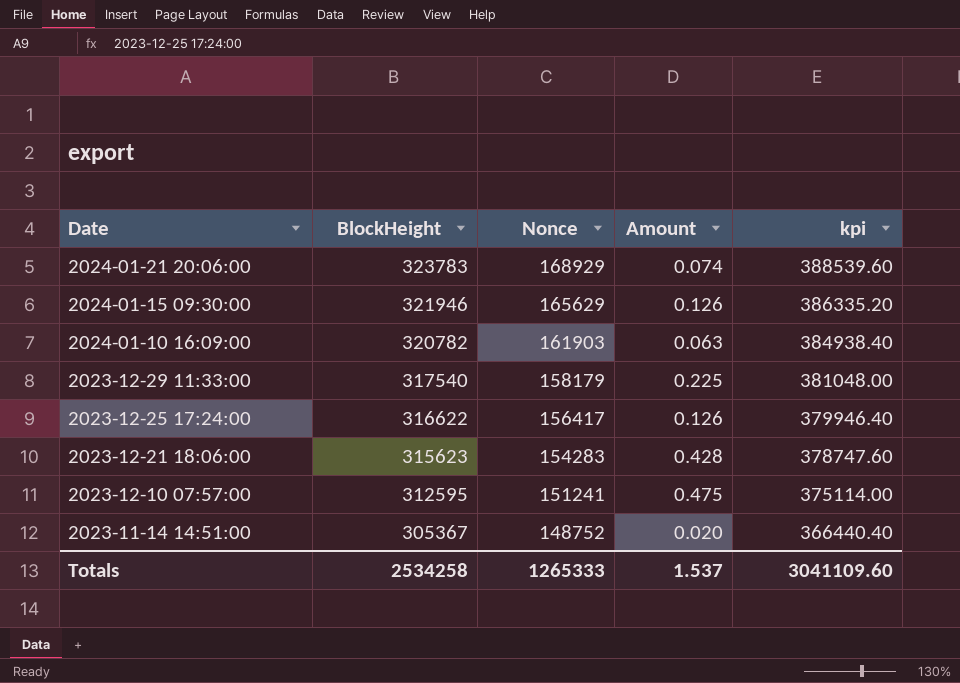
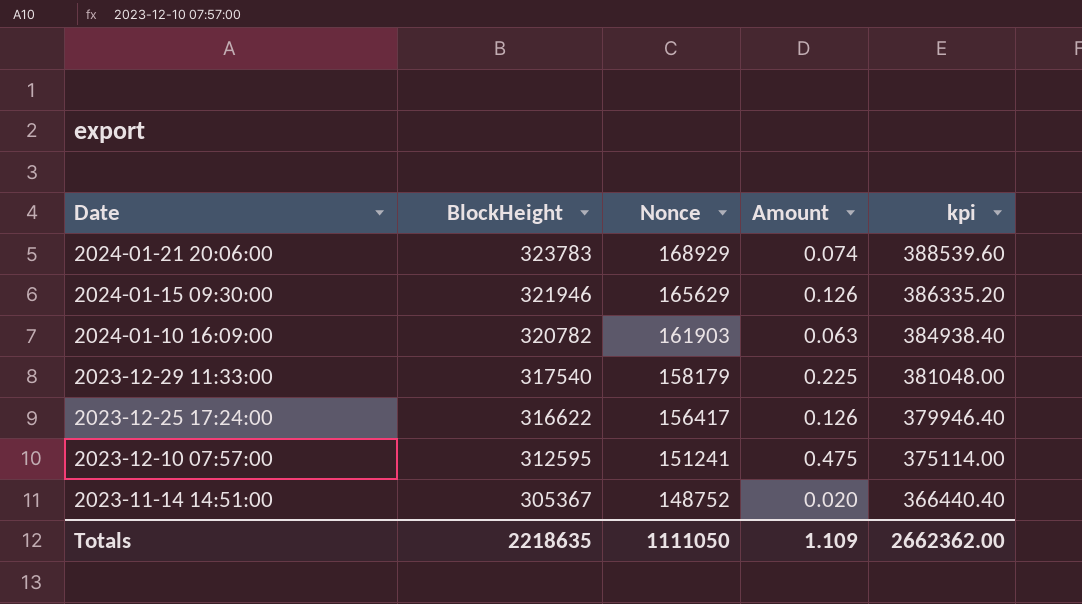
row 2023-12-21 18:06:00: 315623 | 154283 | 0.428 | 378747.60 -> none
Totals | BlockHeight: 2534258 -> 2218635
Totals | Nonce: 1265333 -> 1111050
Totals | Amount: 1.537 -> 1.109
Totals | kpi: 3041109.60 -> 2662362.00

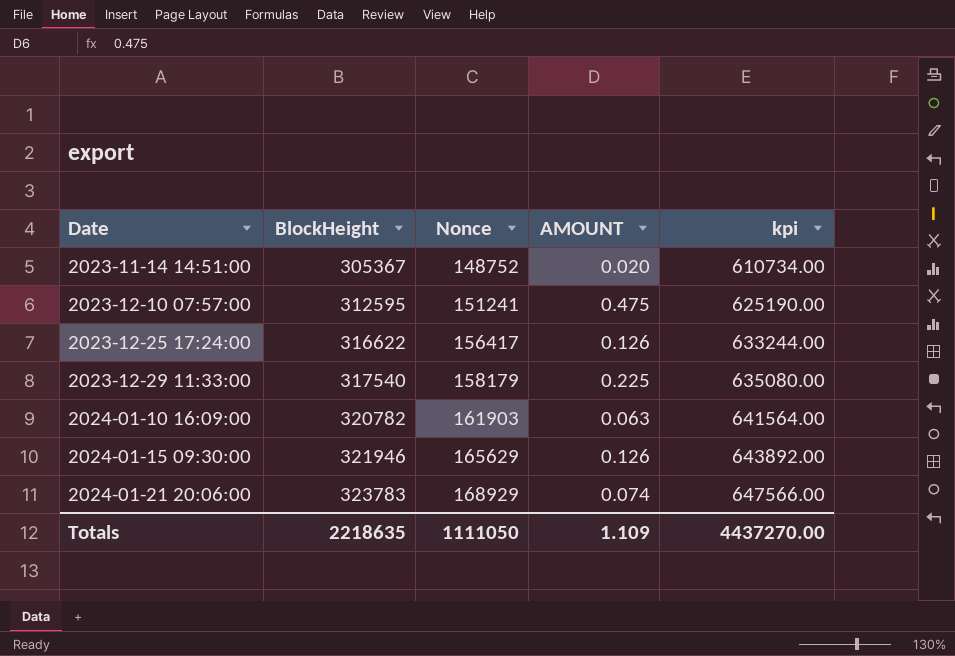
row order: Date descending -> Date ascending
column name: Amount -> AMOUNT
column kpi | formula: [BlockHeight] * 1.2 -> [BlockHeight] * 2
Totals | kpi: 2662362.00 -> 4437270.00

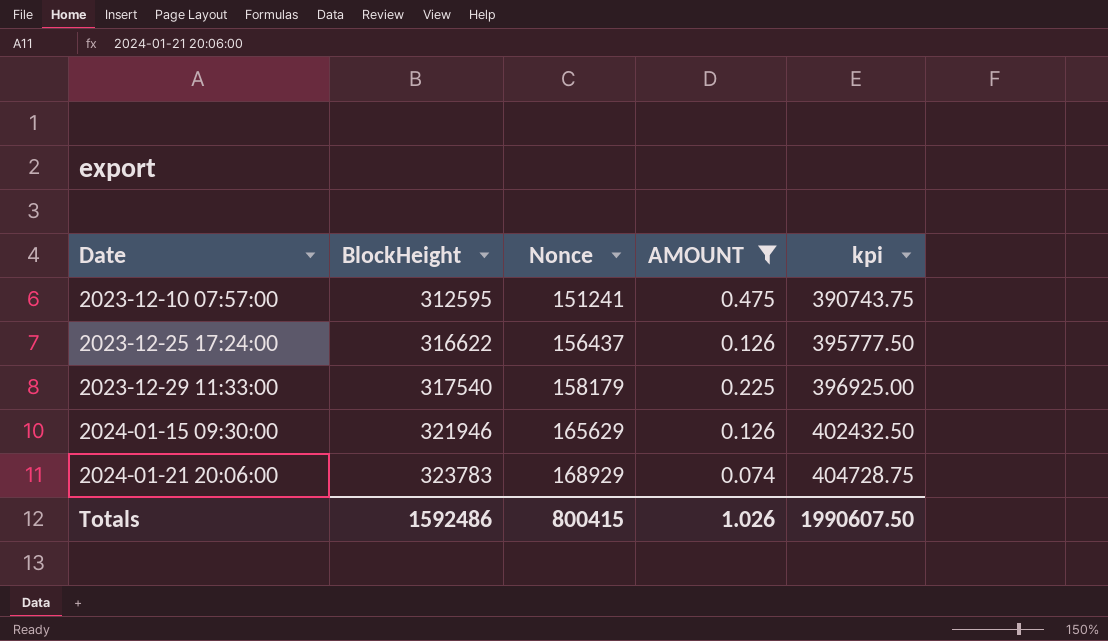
filter: none -> AMOUNT >= 0.074
column kpi | formula: [BlockHeight] * 2 -> [BlockHeight] * 1.25
2023-12-25 17:24:00 | Nonce: 156417 -> 156437
Totals | BlockHeight: 2218635 -> 1592486
Totals | Nonce: 1111050 -> 800415
Totals | AMOUNT: 1.109 -> 1.026
Totals | kpi: 4437270.00 -> 1990607.50

